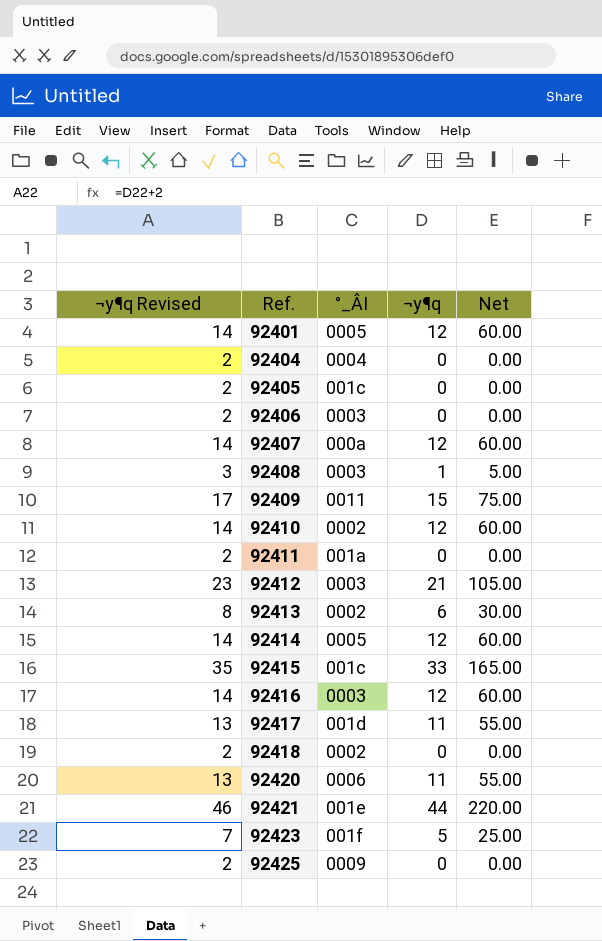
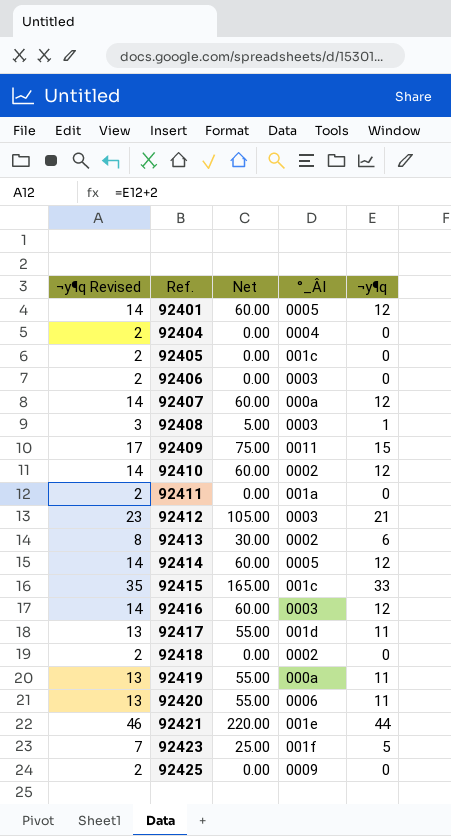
column Net | position: 5 -> 3
row 92419: none -> 13 | 55.00 | 000a | 11

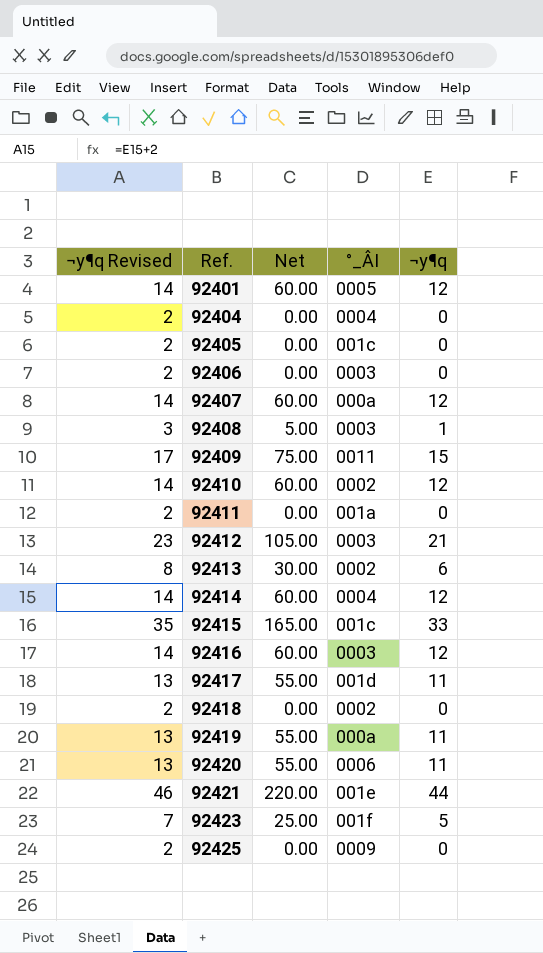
92414 | °_ÂI: 0005 -> 0004

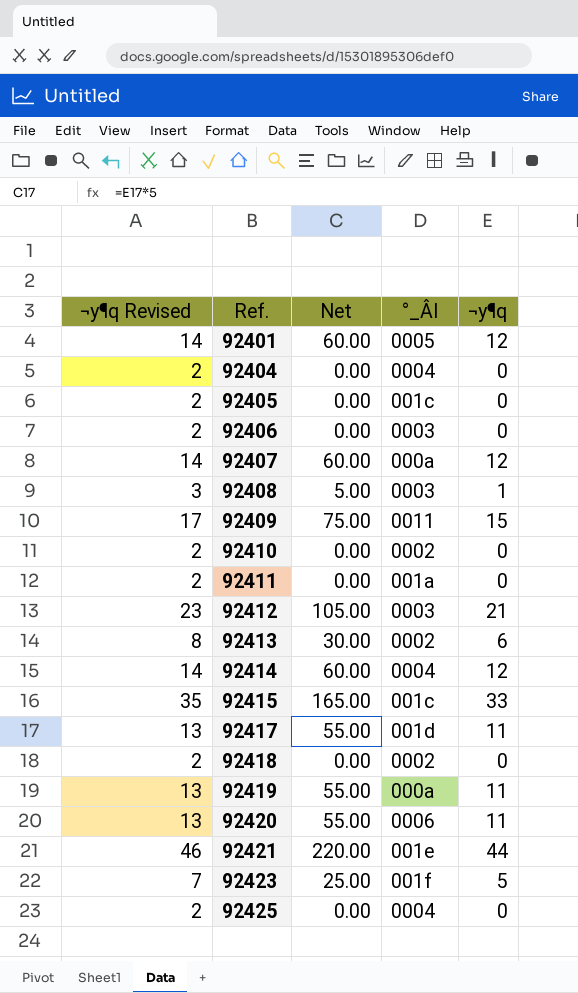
row 92416: 14 | 60.00 | 0003 | 12 -> none
92410 | ¬y¶q Revised: 14 -> 2
92410 | Net: 60.00 -> 0.00
92410 | ¬y¶q: 12 -> 0
92425 | °_ÂI: 0009 -> 0004

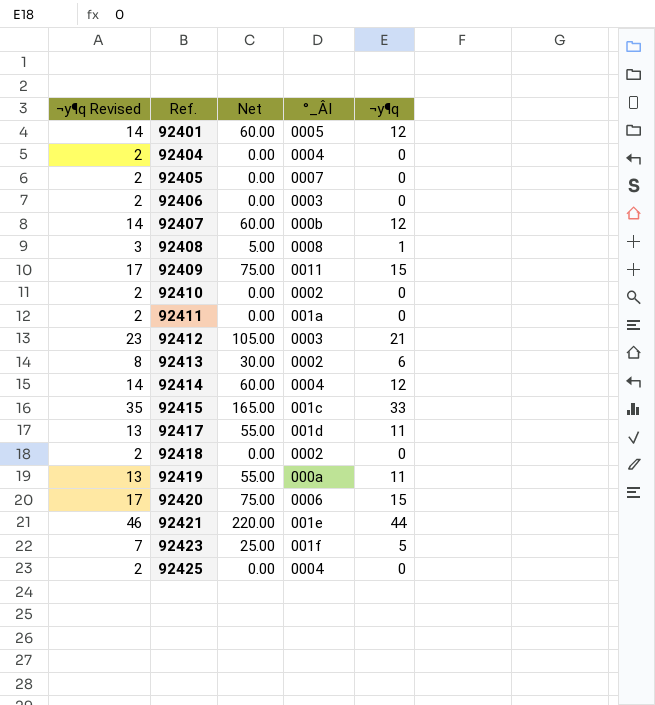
92405 | °_ÂI: 001c -> 0007
92407 | °_ÂI: 000a -> 000b
92408 | °_ÂI: 0003 -> 0008
92420 | ¬y¶q Revised: 13 -> 17
92420 | Net: 55.00 -> 75.00
92420 | ¬y¶q: 11 -> 15

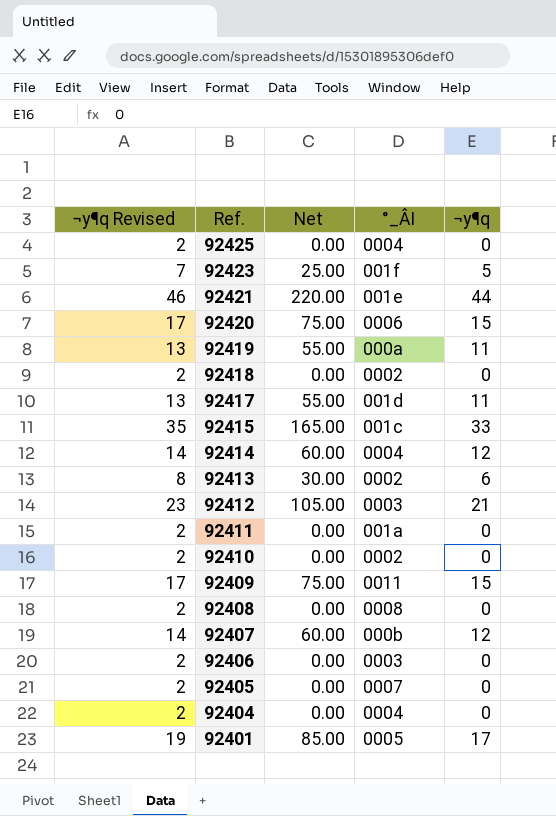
row order: Ref. ascending -> Ref. descending
92408 | ¬y¶q Revised: 3 -> 2
92408 | Net: 5.00 -> 0.00
92408 | ¬y¶q: 1 -> 0
92401 | ¬y¶q Revised: 14 -> 19
92401 | Net: 60.00 -> 85.00
92401 | ¬y¶q: 12 -> 17

